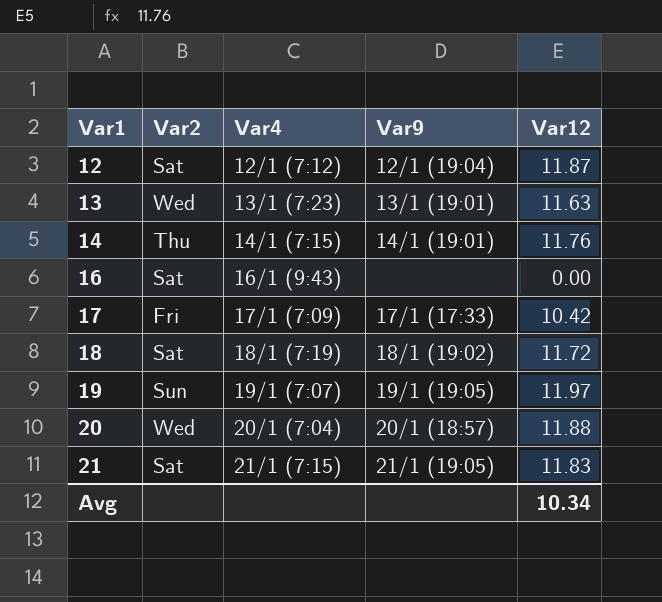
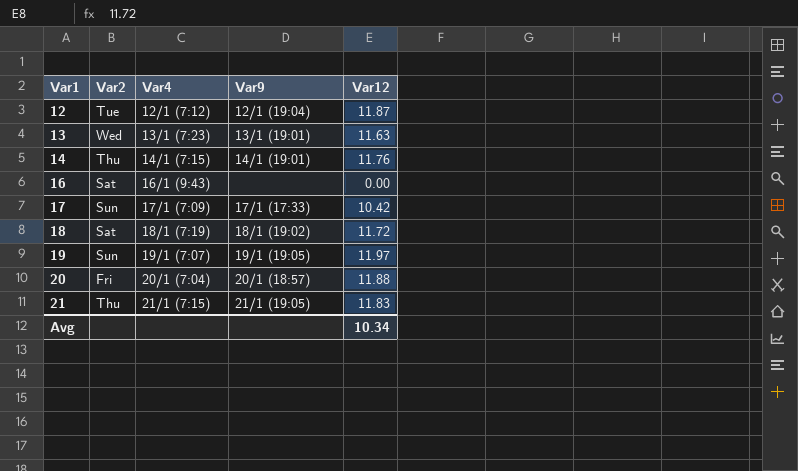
12 | Var2: Sat -> Tue
17 | Var2: Fri -> Sun
20 | Var2: Wed -> Fri
21 | Var2: Sat -> Thu

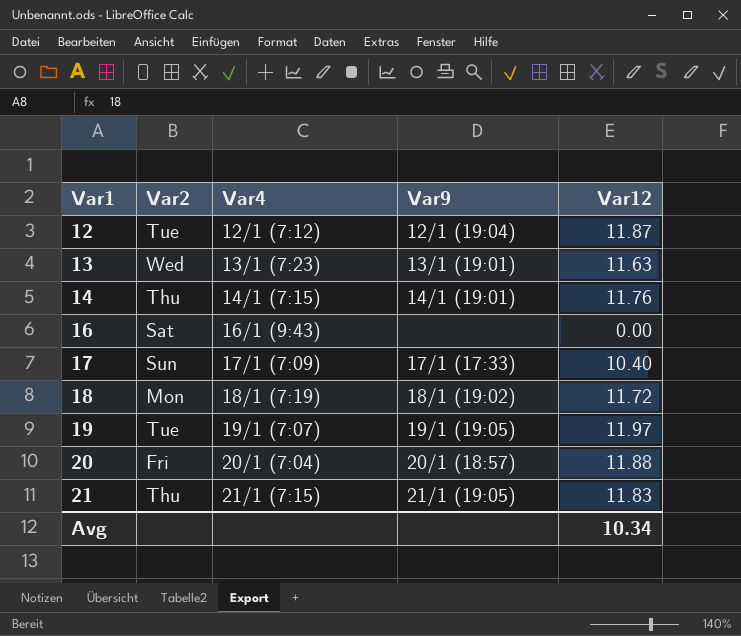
17 | Var12: 10.42 -> 10.40
18 | Var2: Sat -> Mon
19 | Var2: Sun -> Tue

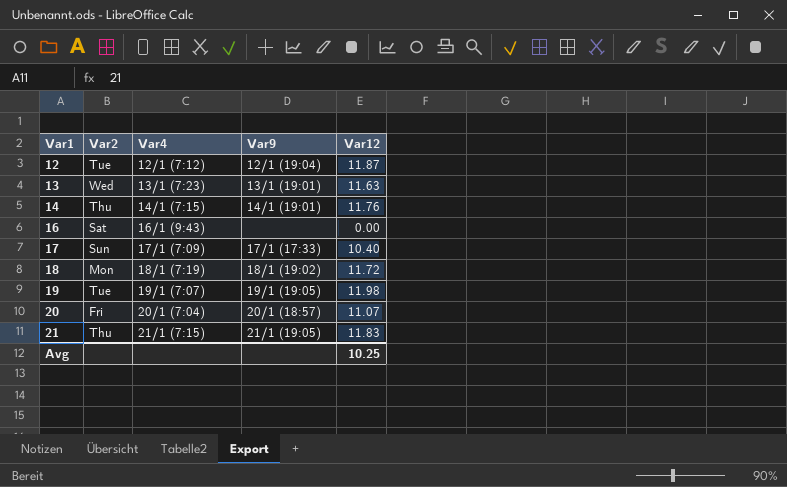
19 | Var12: 11.97 -> 11.98
20 | Var12: 11.88 -> 11.07
Avg | Var12: 10.34 -> 10.25

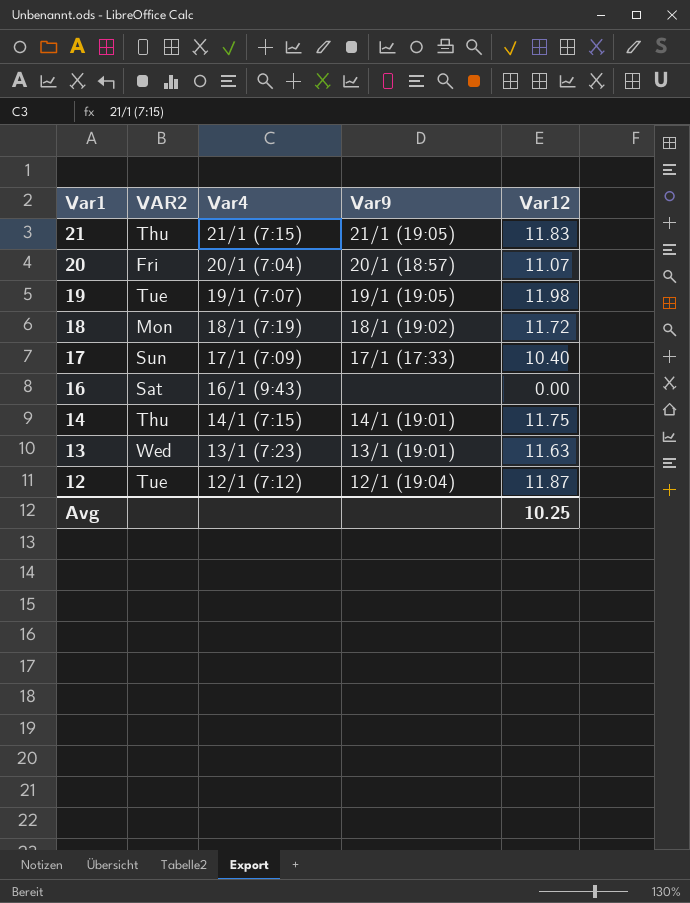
row order: Var1 ascending -> Var1 descending
column name: Var2 -> VAR2
14 | Var12: 11.76 -> 11.75

